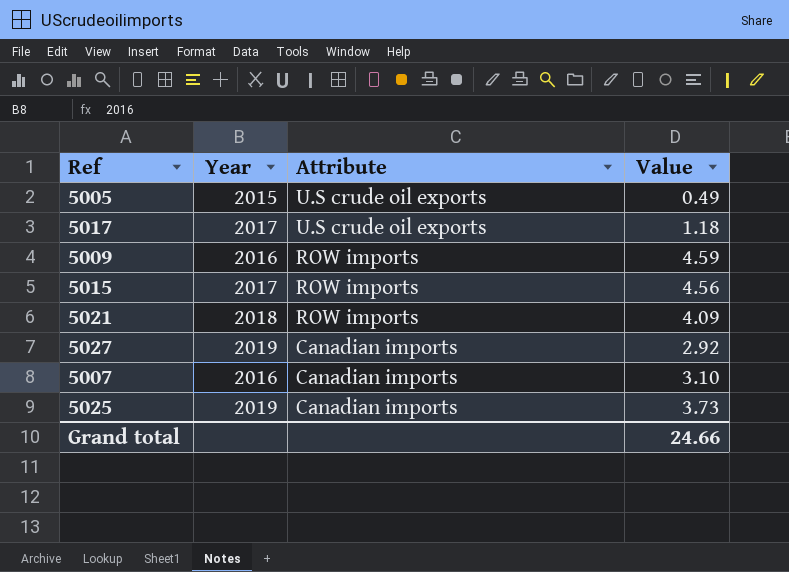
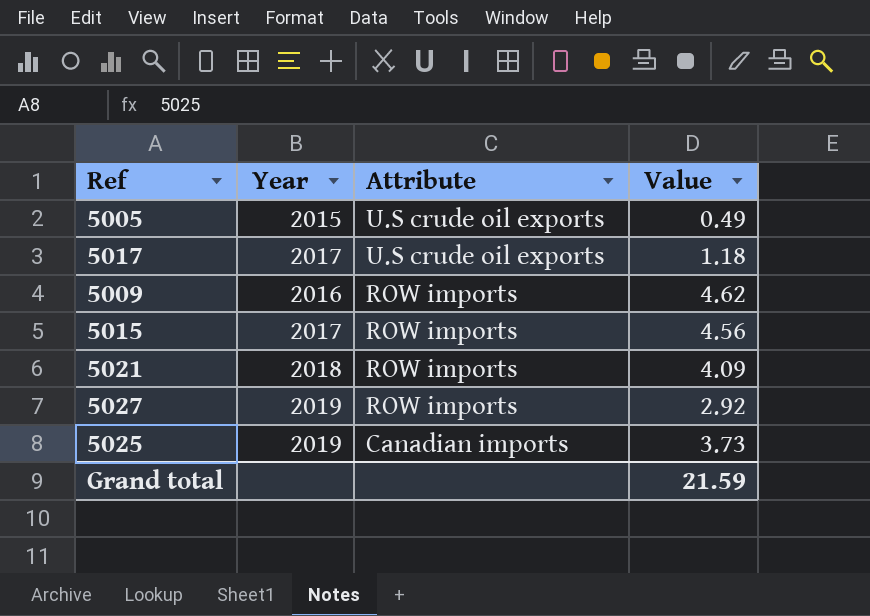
row 5007: 2016 | Canadian imports | 3.10 -> none
5009 | Value: 4.59 -> 4.62
5027 | Attribute: Canadian imports -> ROW imports
Grand total | Value: 24.66 -> 21.59

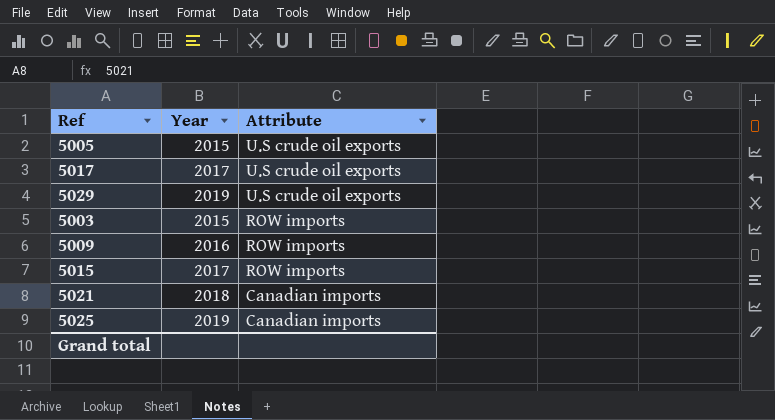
column Value | position: 4 -> none
row 5027: 2019 | ROW imports | 2.92 -> none
row 5029: none -> 2019 | U.S crude oil exports
row 5003: none -> 2015 | ROW imports
5021 | Attribute: ROW imports -> Canadian imports

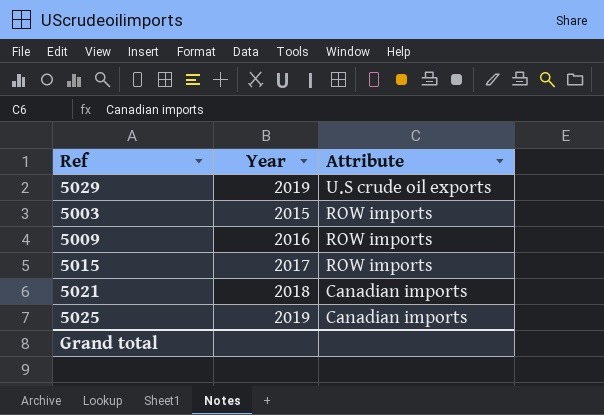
row 5005: 2015 | U.S crude oil exports -> none
row 5017: 2017 | U.S crude oil exports -> none

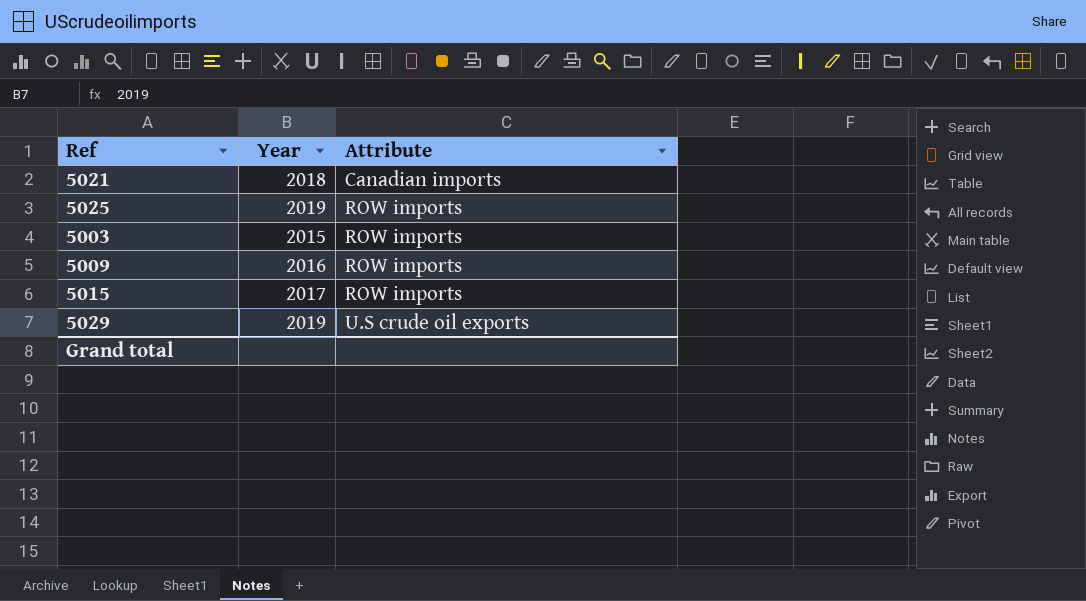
row order: Attribute descending -> Attribute ascending
5025 | Attribute: Canadian imports -> ROW imports

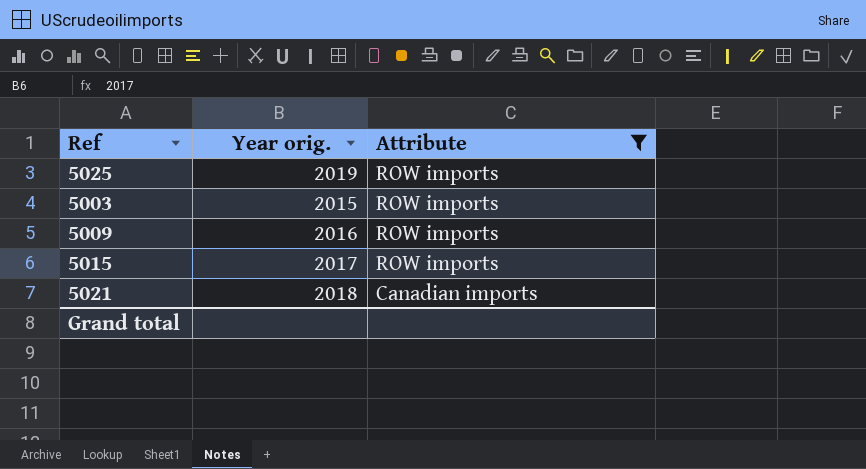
filter: none -> Attribute != U.S crude oil exports
row order: Attribute ascending -> Attribute descending
column name: Year -> Year orig.

